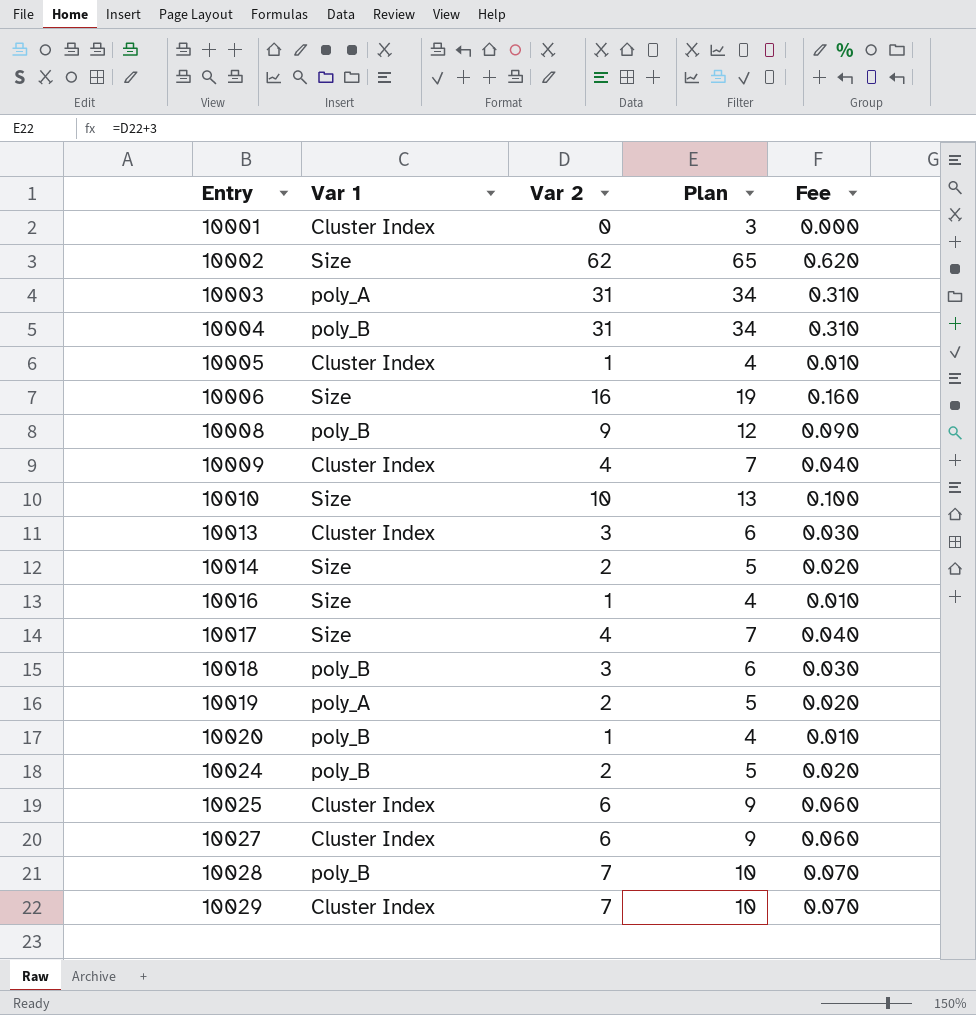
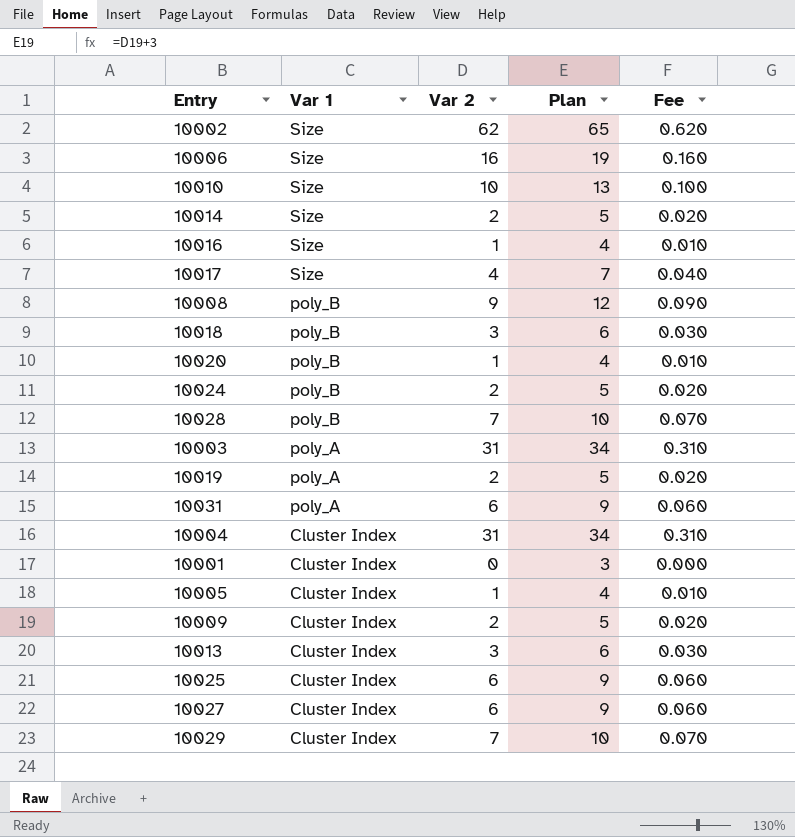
row order: Entry ascending -> Var 1 descending
row 10031: none -> poly_A | 6 | 9 | 0.060
10004 | Var 1: poly_B -> Cluster Index
10009 | Var 2: 4 -> 2
10009 | Plan: 7 -> 5
10009 | Fee: 0.040 -> 0.020

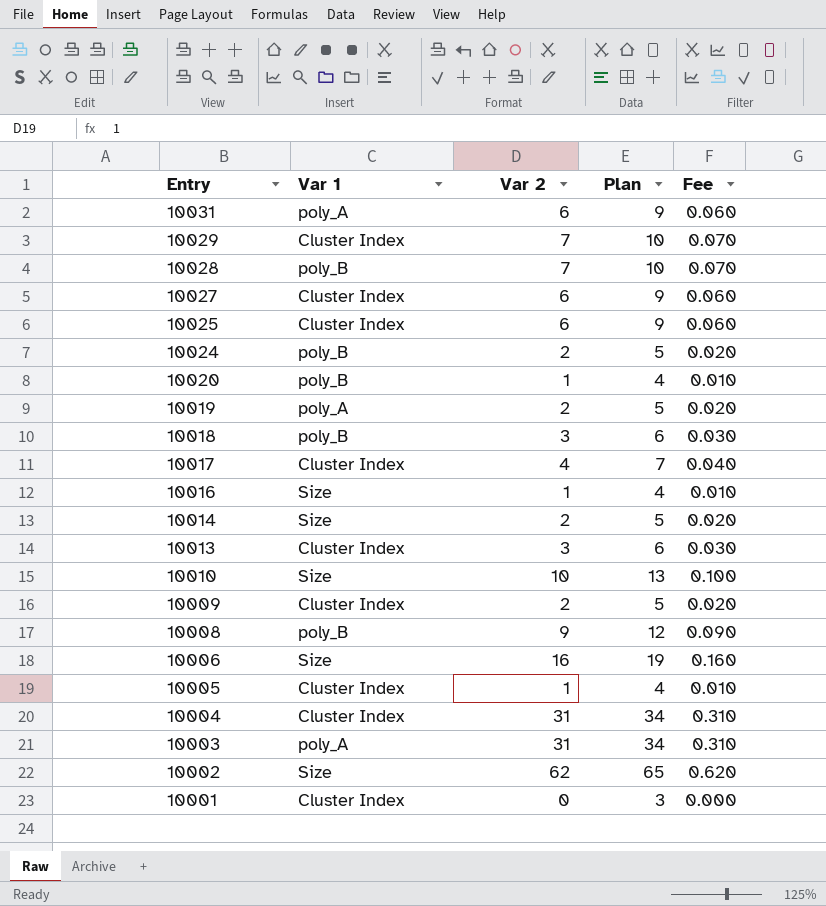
row order: Var 1 descending -> Entry descending
10017 | Var 1: Size -> Cluster Index

